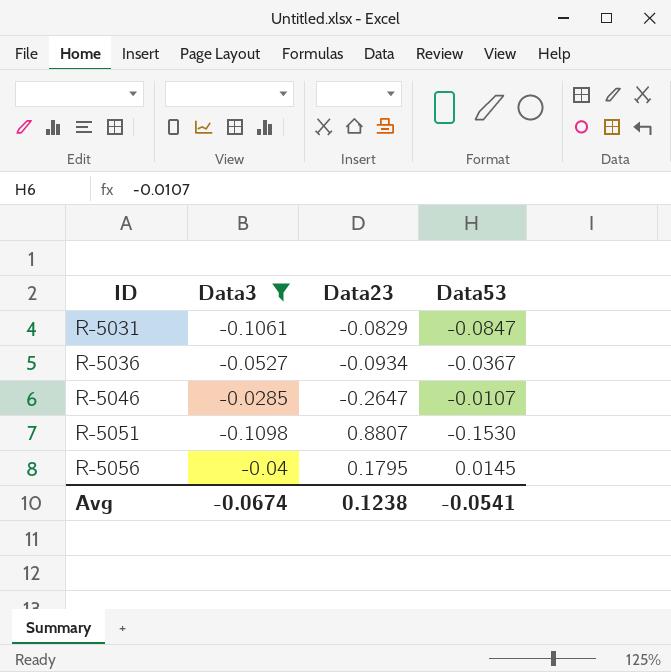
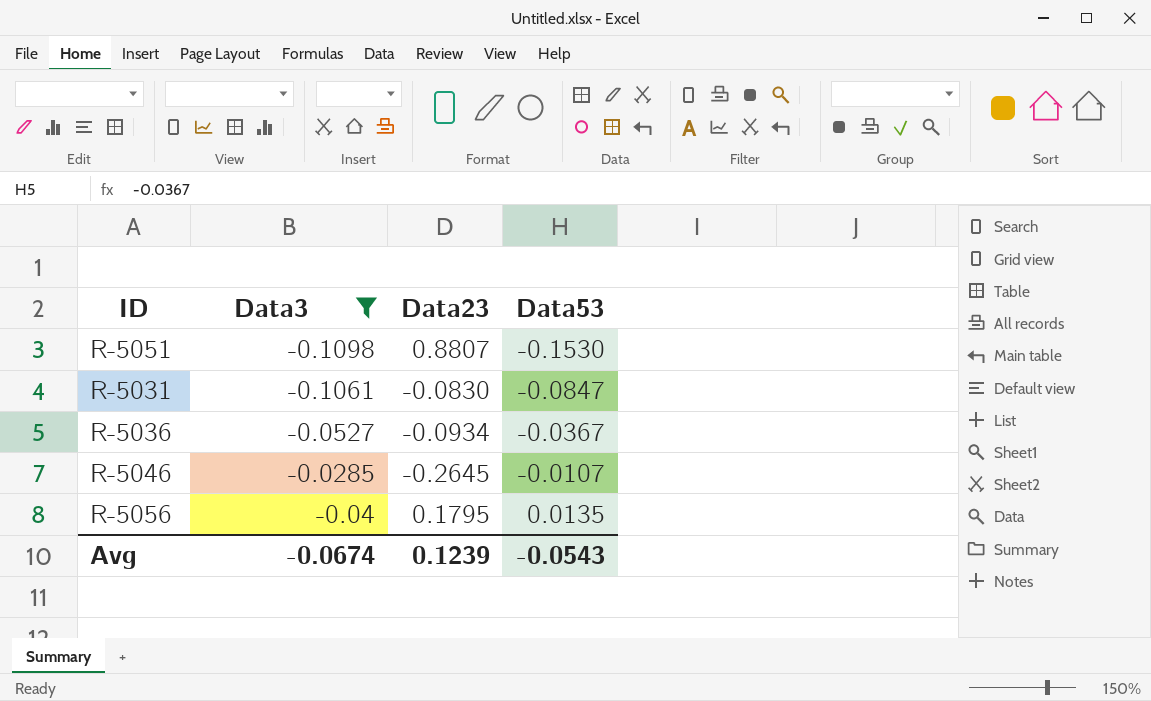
row order: ID ascending -> Data53 ascending
R-5031 | Data23: -0.0829 -> -0.0830
R-5046 | Data23: -0.2647 -> -0.2645
R-5056 | Data53: 0.0145 -> 0.0135
Avg | Data23: 0.1238 -> 0.1239
Avg | Data53: -0.0541 -> -0.0543

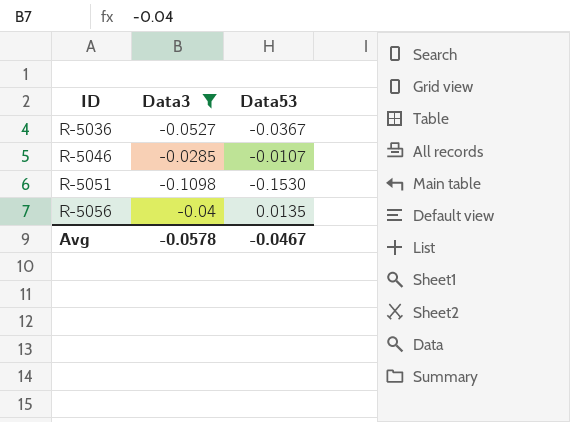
row order: Data53 ascending -> ID ascending
column Data23 | position: 3 -> none
row R-5031: -0.1061 | -0.0830 | -0.0847 -> none
Avg | Data3: -0.0674 -> -0.0578
Avg | Data53: -0.0543 -> -0.0467

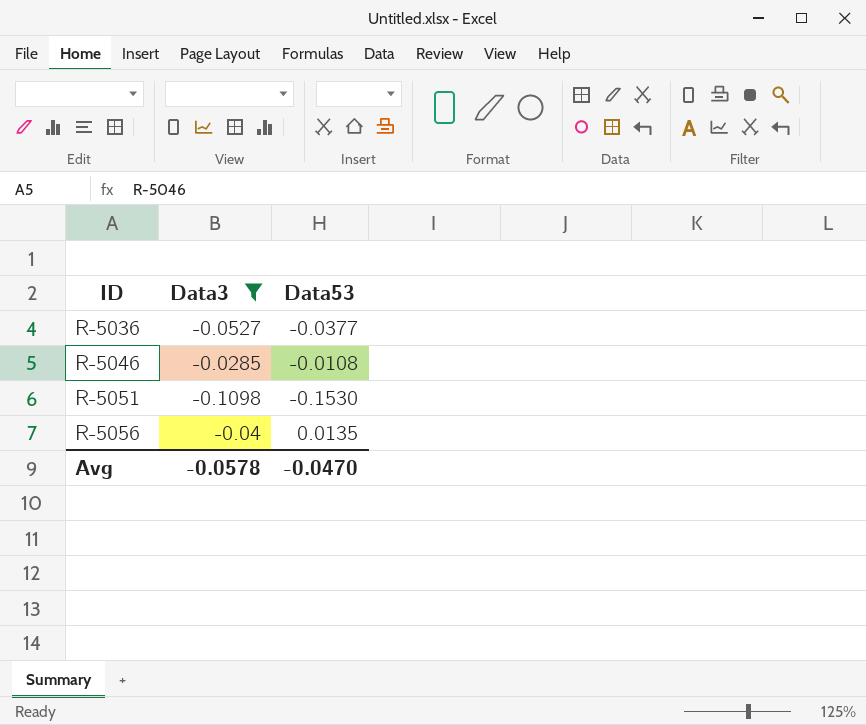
R-5036 | Data53: -0.0367 -> -0.0377
R-5046 | Data53: -0.0107 -> -0.0108
Avg | Data53: -0.0467 -> -0.0470

